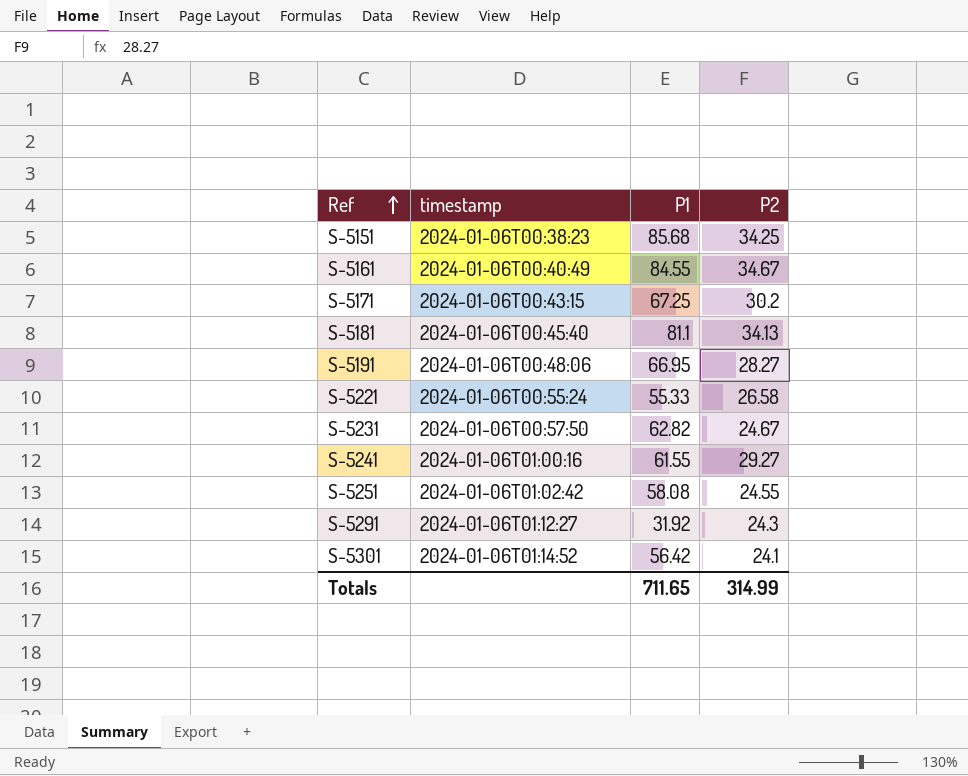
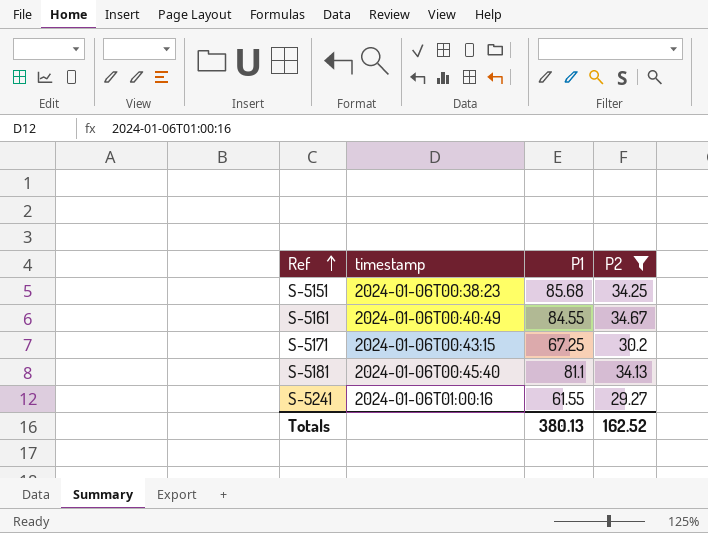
filter: none -> P2 >= 29.27
Totals | P1: 711.65 -> 380.13
Totals | P2: 314.99 -> 162.52

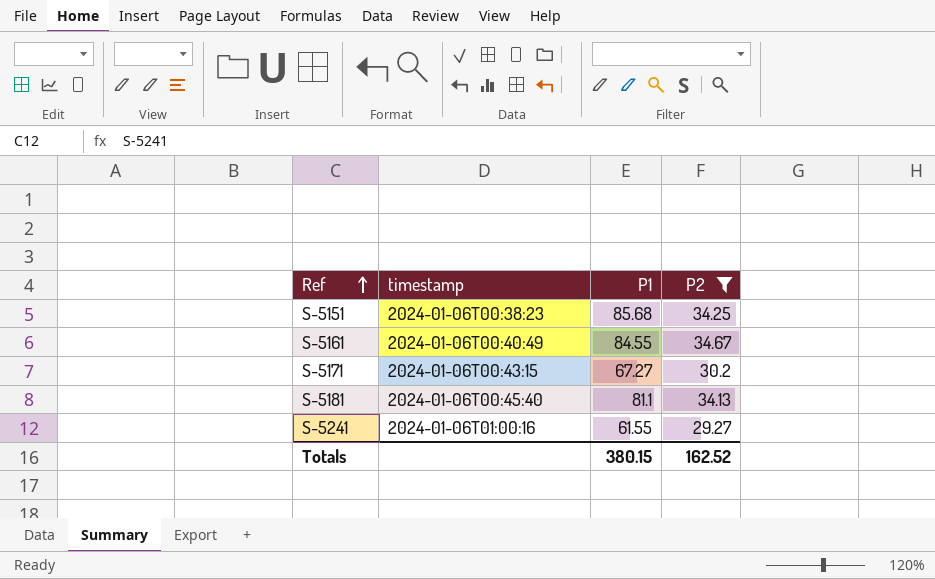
S-5171 | P1: 67.25 -> 67.27
Totals | P1: 380.13 -> 380.15

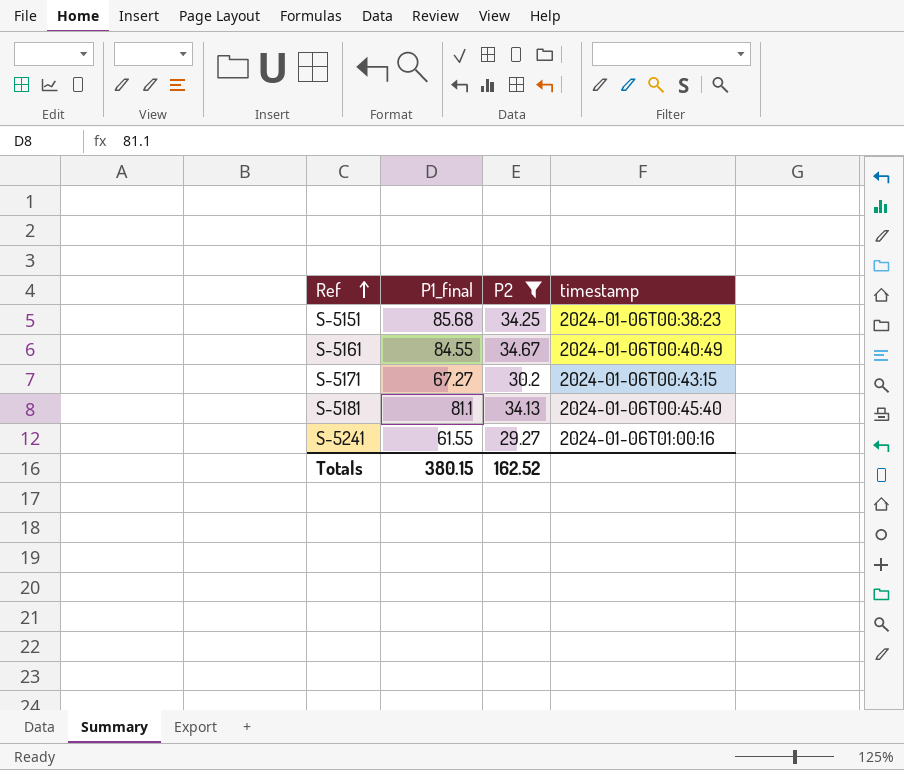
column name: P1 -> P1_final
column timestamp | position: 2 -> 4

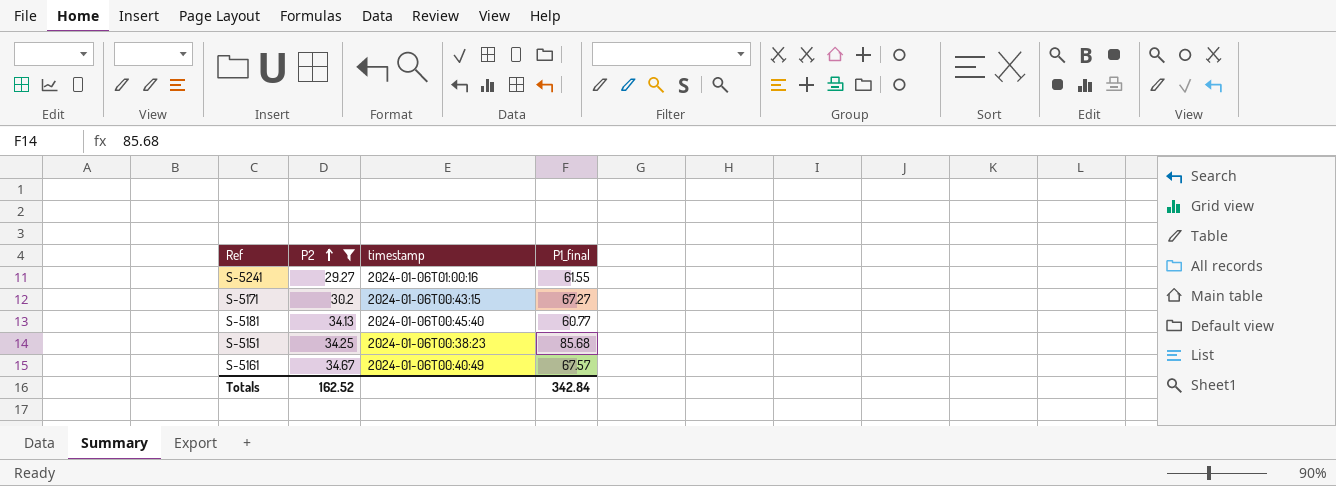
row order: Ref ascending -> P2 ascending
column P1_final | position: 2 -> 4
S-5181 | P1_final: 81.1 -> 60.77
S-5161 | P1_final: 84.55 -> 67.57
Totals | P1_final: 380.15 -> 342.84

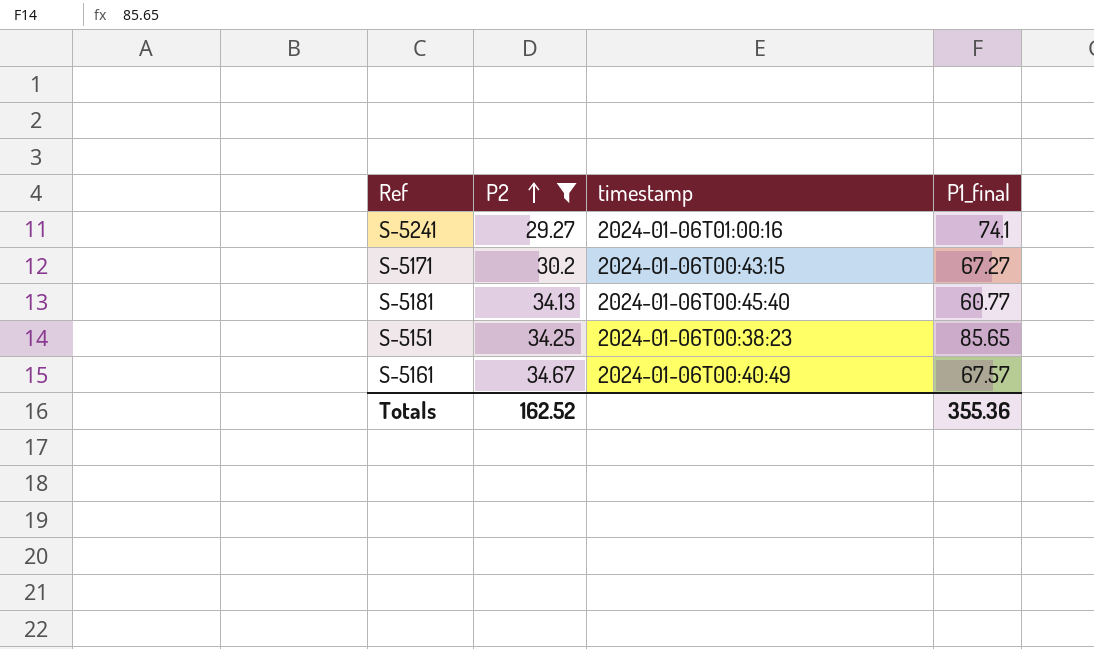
S-5241 | P1_final: 61.55 -> 74.1
S-5151 | P1_final: 85.68 -> 85.65
Totals | P1_final: 342.84 -> 355.36

